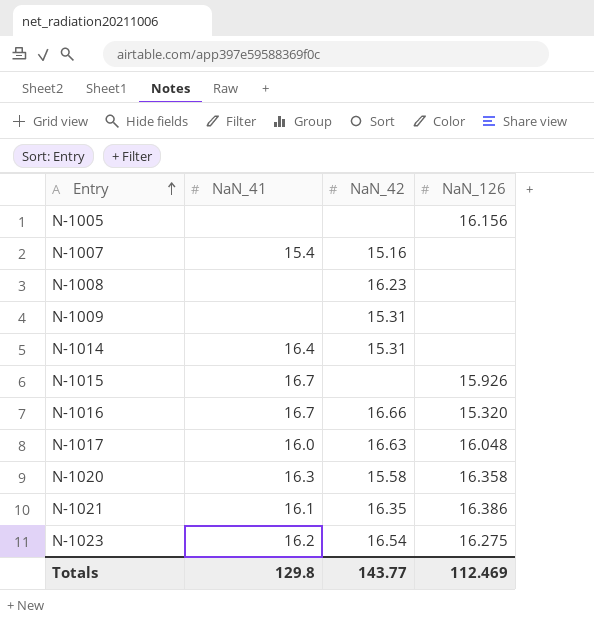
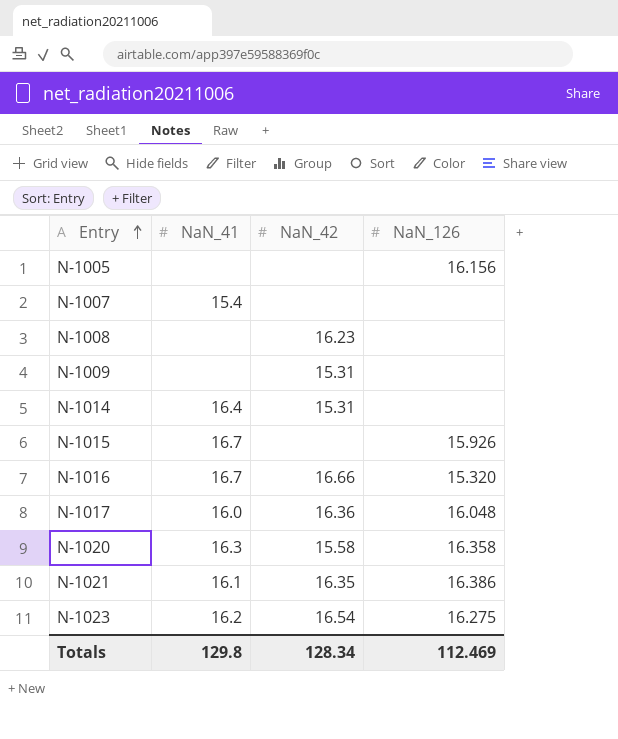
N-1007 | NaN_42: 15.16 -> none
N-1017 | NaN_42: 16.63 -> 16.36
Totals | NaN_42: 143.77 -> 128.34

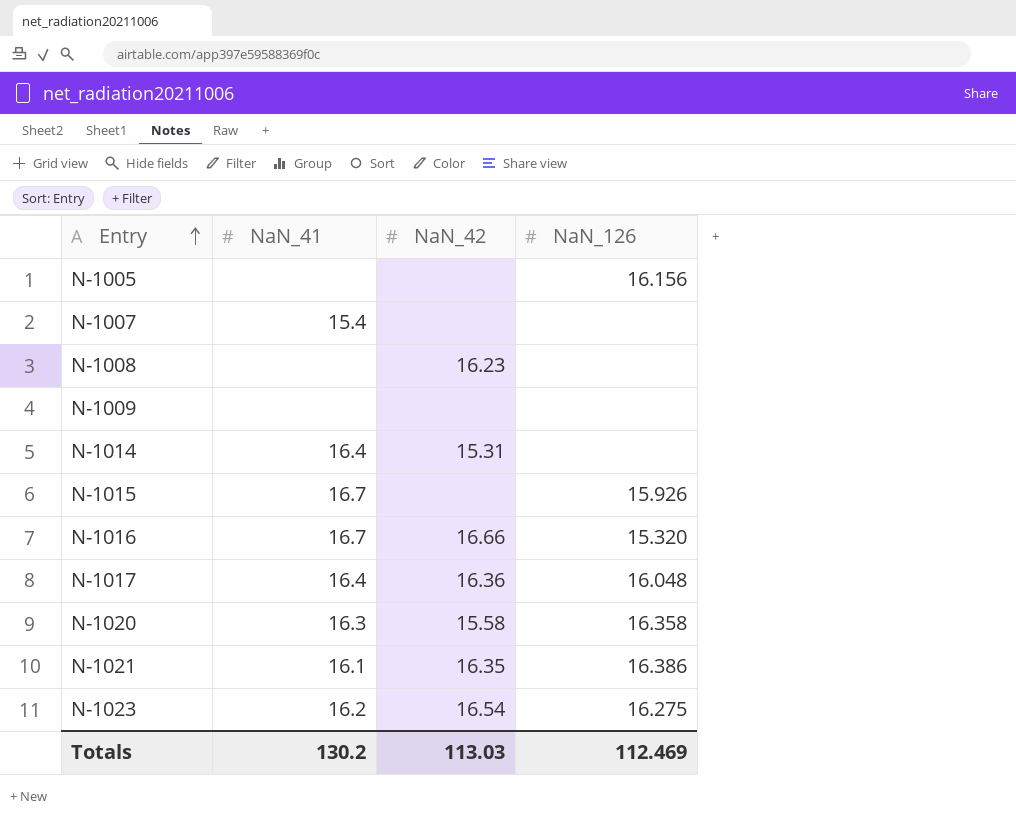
N-1009 | NaN_42: 15.31 -> none
N-1017 | NaN_41: 16.0 -> 16.4
Totals | NaN_41: 129.8 -> 130.2
Totals | NaN_42: 128.34 -> 113.03

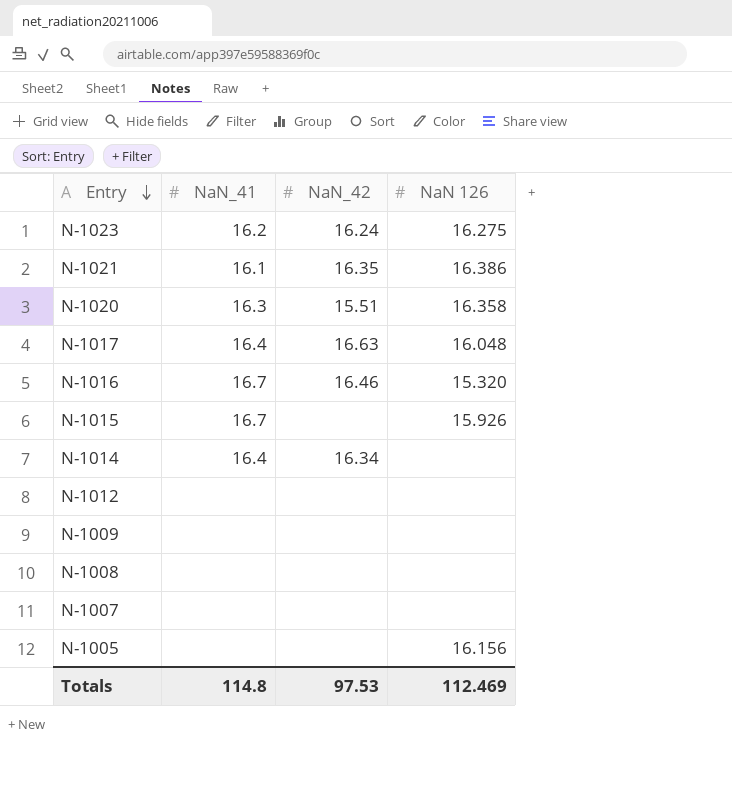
row order: Entry ascending -> Entry descending
column name: NaN_126 -> NaN 126
N-1023 | NaN_42: 16.54 -> 16.24
N-1020 | NaN_42: 15.58 -> 15.51
N-1017 | NaN_42: 16.36 -> 16.63
N-1016 | NaN_42: 16.66 -> 16.46
N-1014 | NaN_42: 15.31 -> 16.34
row N-1012: none -> none | none | none
N-1008 | NaN_42: 16.23 -> none
N-1007 | NaN_41: 15.4 -> none
Totals | NaN_41: 130.2 -> 114.8
Totals | NaN_42: 113.03 -> 97.53

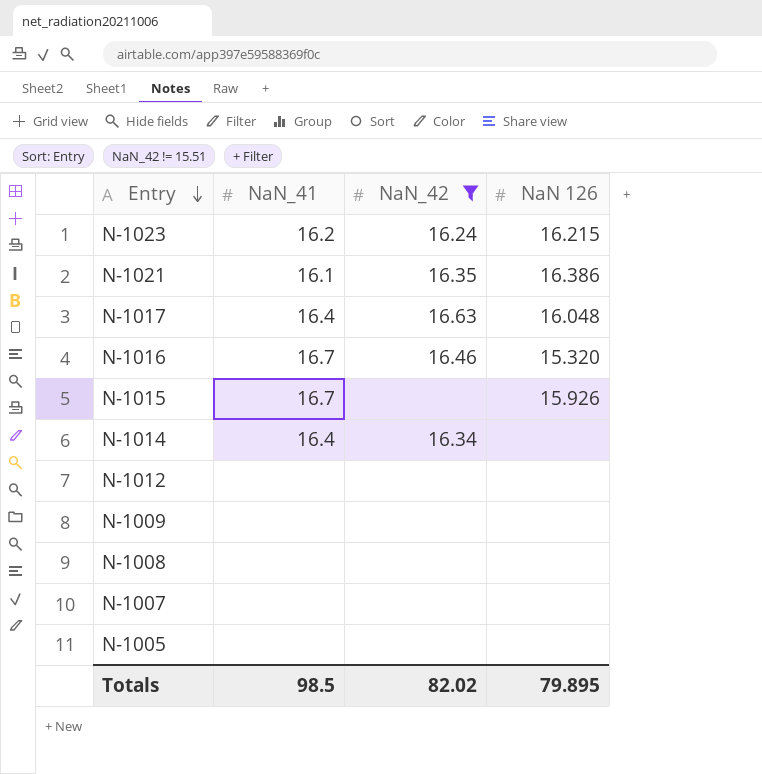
filter: none -> NaN_42 != 15.51
N-1023 | NaN 126: 16.275 -> 16.215
N-1005 | NaN 126: 16.156 -> none
Totals | NaN_41: 114.8 -> 98.5
Totals | NaN_42: 97.53 -> 82.02
Totals | NaN 126: 112.469 -> 79.895

